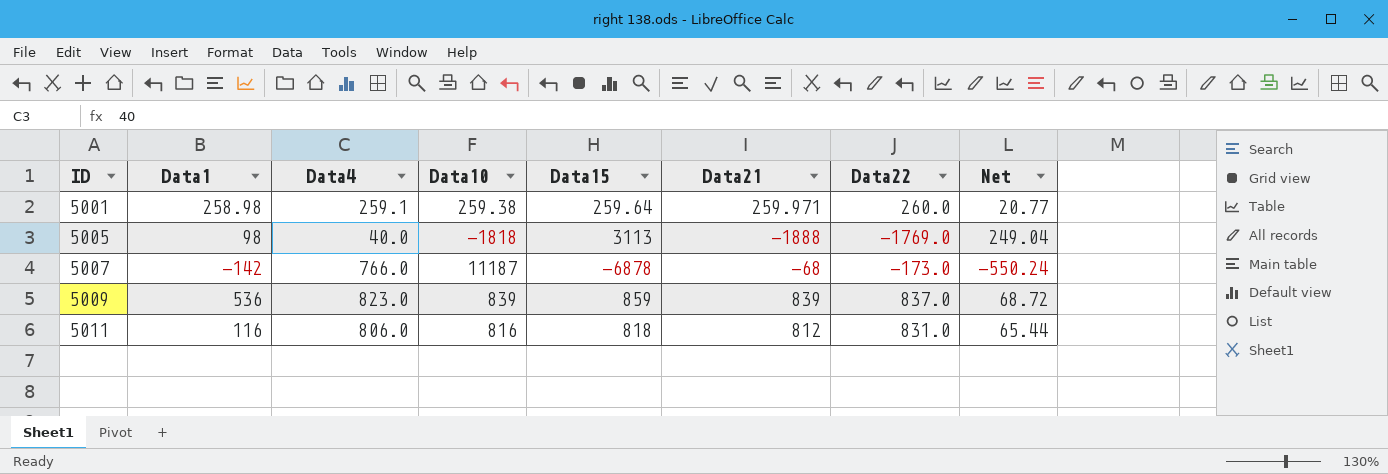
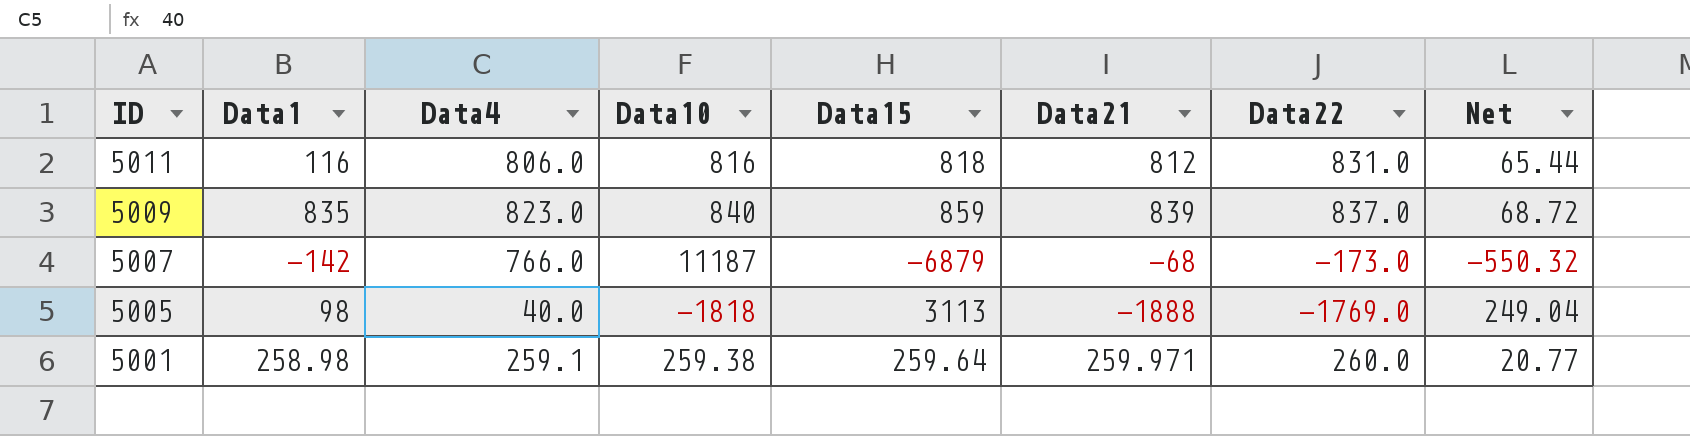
row order: ID ascending -> ID descending
5009 | Data1: 536 -> 835
5009 | Data10: 839 -> 840
5007 | Data15: -6878 -> -6879
5007 | Net: -550.24 -> -550.32

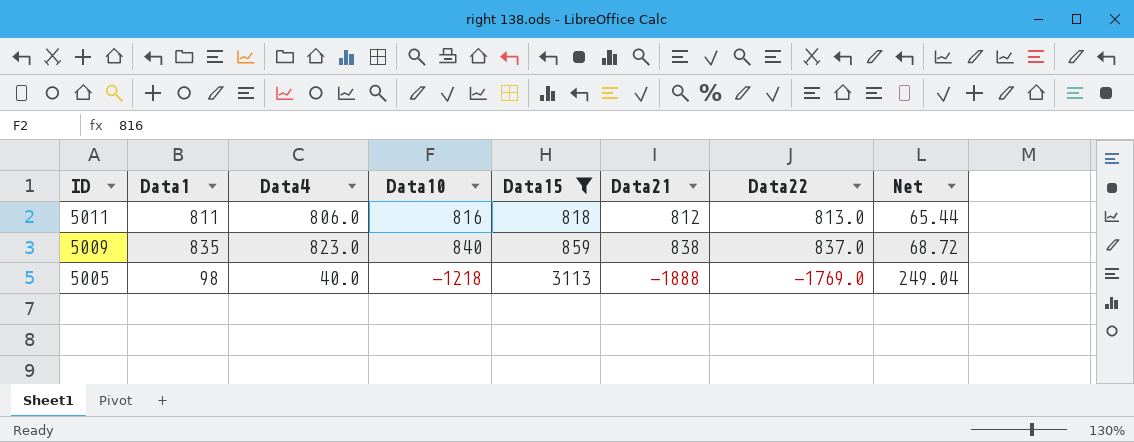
filter: none -> Data15 >= 818
5011 | Data1: 116 -> 811
5011 | Data22: 831.0 -> 813.0
5009 | Data21: 839 -> 838
5005 | Data10: -1818 -> -1218

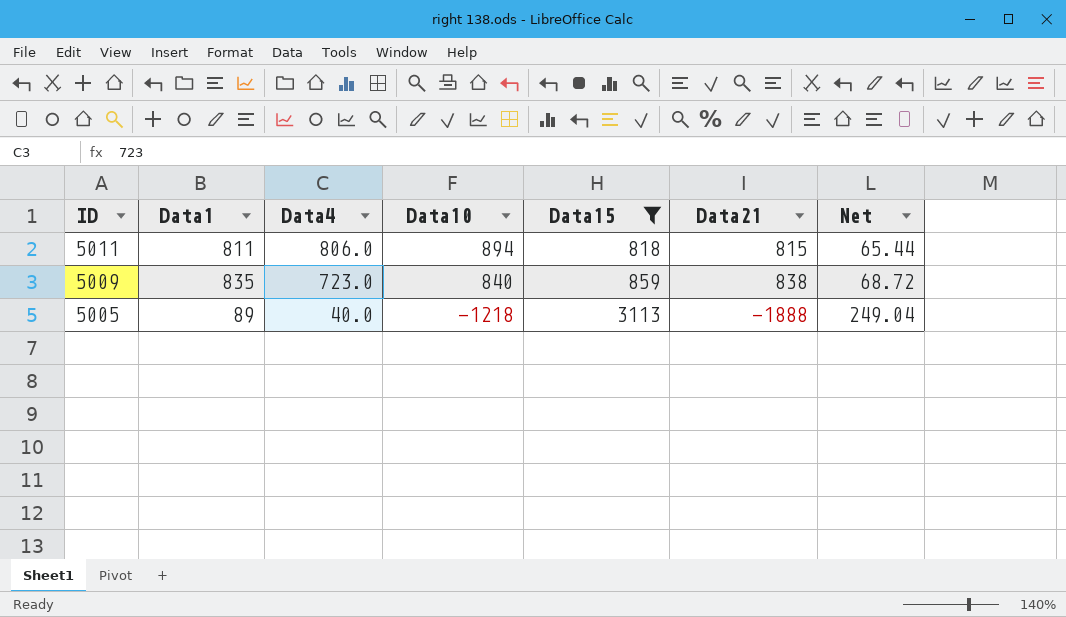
column Data22 | position: 7 -> none
5011 | Data10: 816 -> 894
5011 | Data21: 812 -> 815
5009 | Data4: 823.0 -> 723.0
5005 | Data1: 98 -> 89

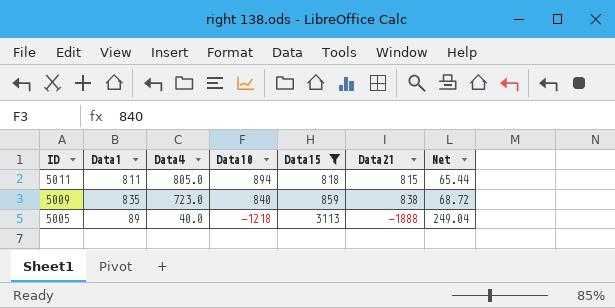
5011 | Data4: 806.0 -> 805.0

